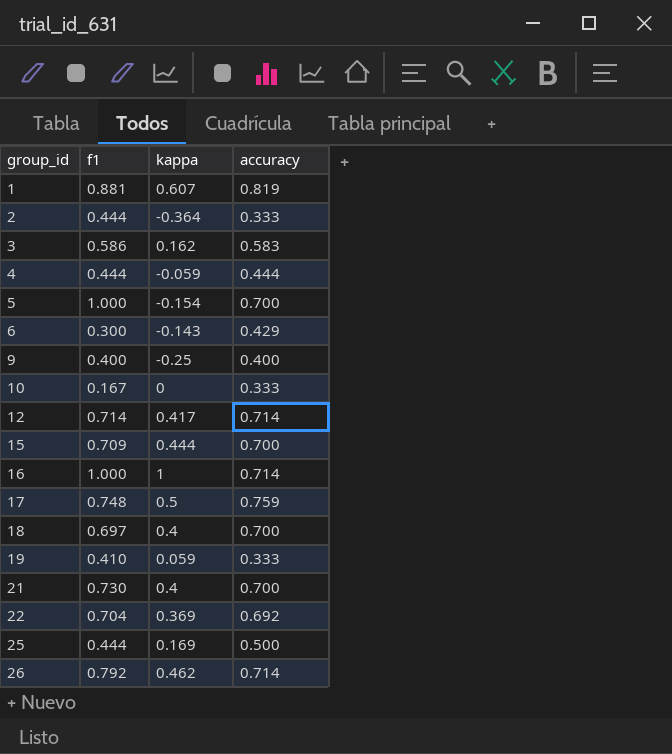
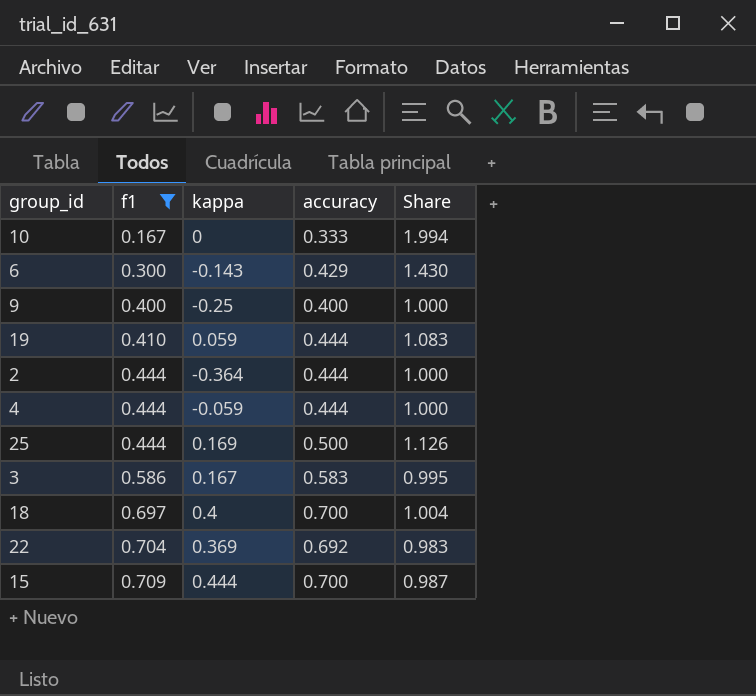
filter: none -> f1 <= 0.709
row order: group_id ascending -> f1 ascending
column Share | formula: none -> [accuracy] / [f1]
19 | accuracy: 0.333 -> 0.444
2 | accuracy: 0.333 -> 0.444
3 | kappa: 0.162 -> 0.167

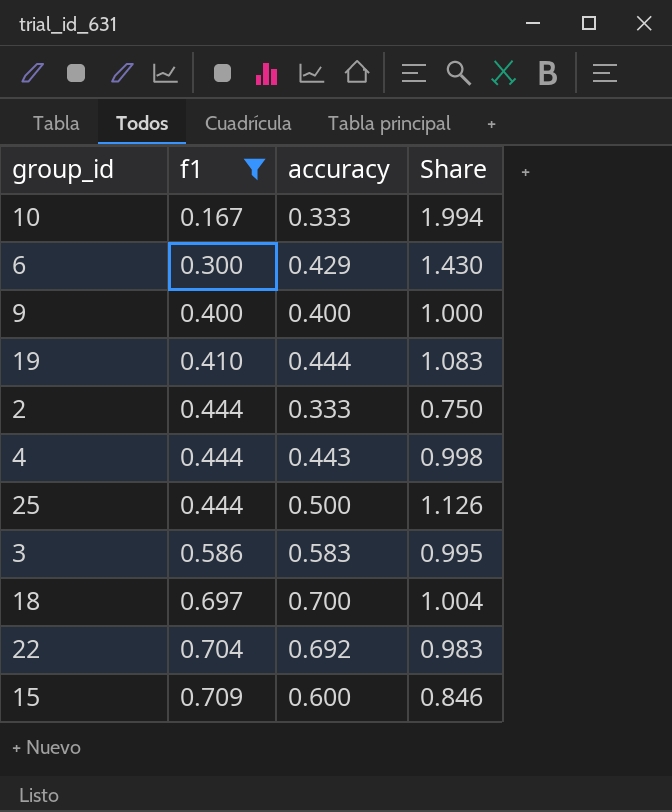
column kappa | position: 3 -> none
2 | accuracy: 0.444 -> 0.333
2 | Share: 1.000 -> 0.750
4 | accuracy: 0.444 -> 0.443
4 | Share: 1.000 -> 0.998
15 | accuracy: 0.700 -> 0.600
15 | Share: 0.987 -> 0.846

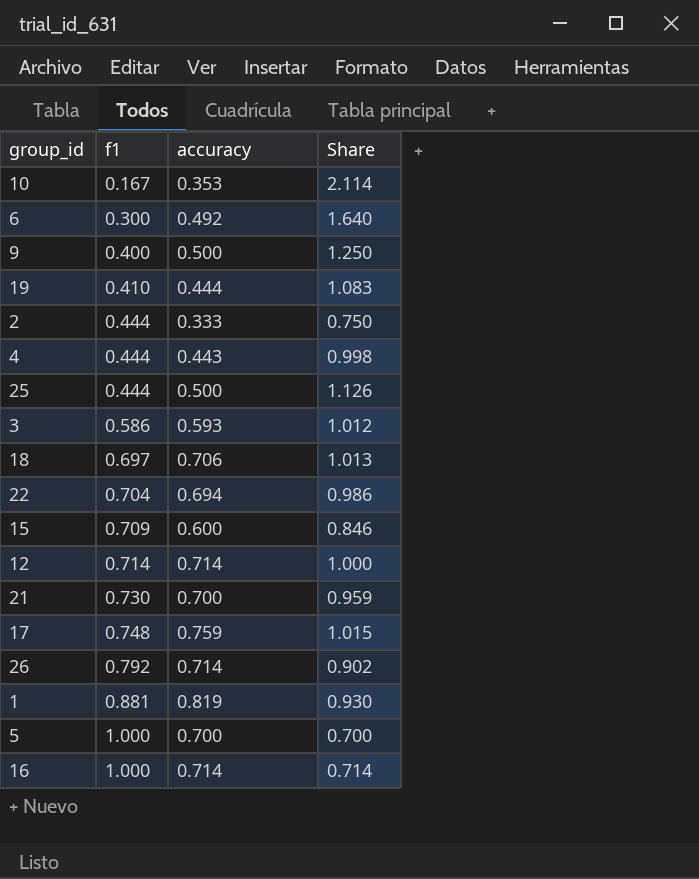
filter: f1 <= 0.709 -> none
10 | accuracy: 0.333 -> 0.353
10 | Share: 1.994 -> 2.114
6 | accuracy: 0.429 -> 0.492
6 | Share: 1.430 -> 1.640
9 | accuracy: 0.400 -> 0.500
9 | Share: 1.000 -> 1.250
3 | accuracy: 0.583 -> 0.593
3 | Share: 0.995 -> 1.012
18 | accuracy: 0.700 -> 0.706
18 | Share: 1.004 -> 1.013
22 | accuracy: 0.692 -> 0.694
22 | Share: 0.983 -> 0.986

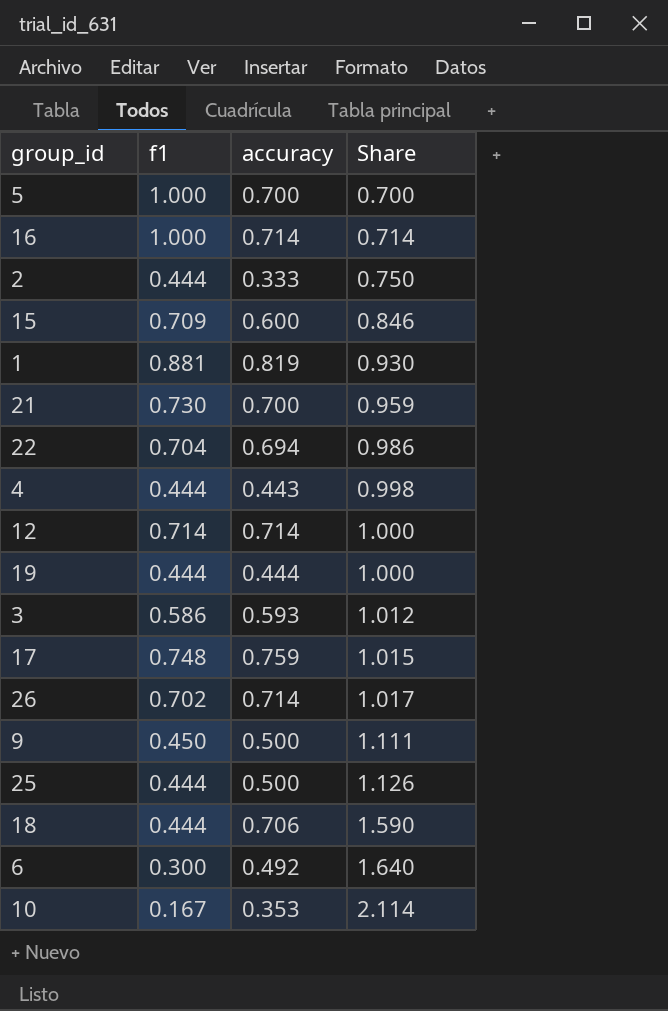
row order: f1 ascending -> Share ascending
19 | f1: 0.410 -> 0.444
19 | Share: 1.083 -> 1.000
26 | f1: 0.792 -> 0.702
26 | Share: 0.902 -> 1.017
9 | f1: 0.400 -> 0.450
9 | Share: 1.250 -> 1.111
18 | f1: 0.697 -> 0.444
18 | Share: 1.013 -> 1.590

